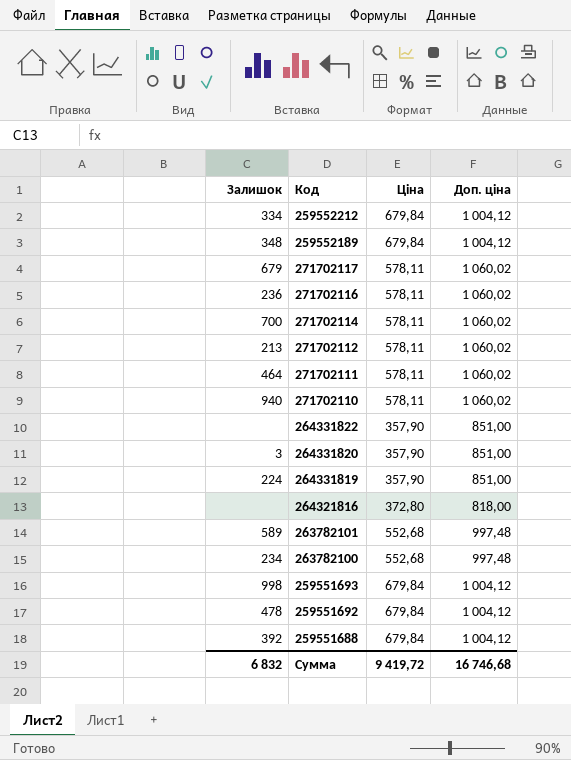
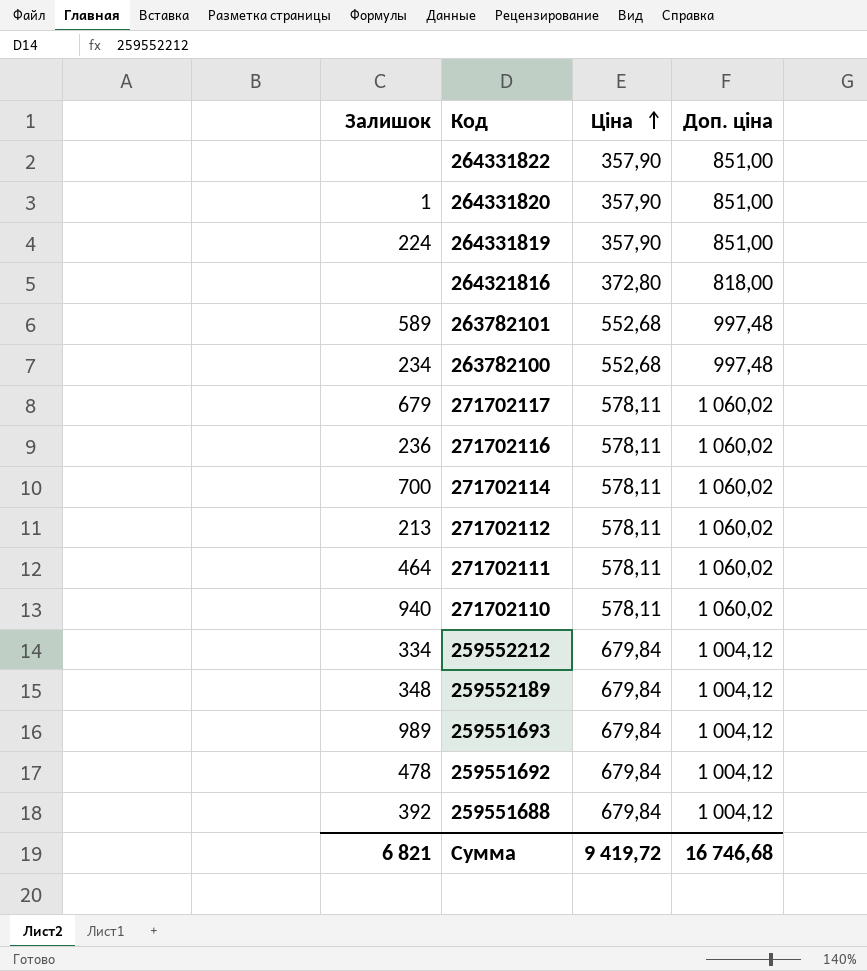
row order: none -> Ціна ascending
264331820 | Залишок: 3 -> 1
259551693 | Залишок: 998 -> 989
Сумма | Залишок: 6 832 -> 6 821

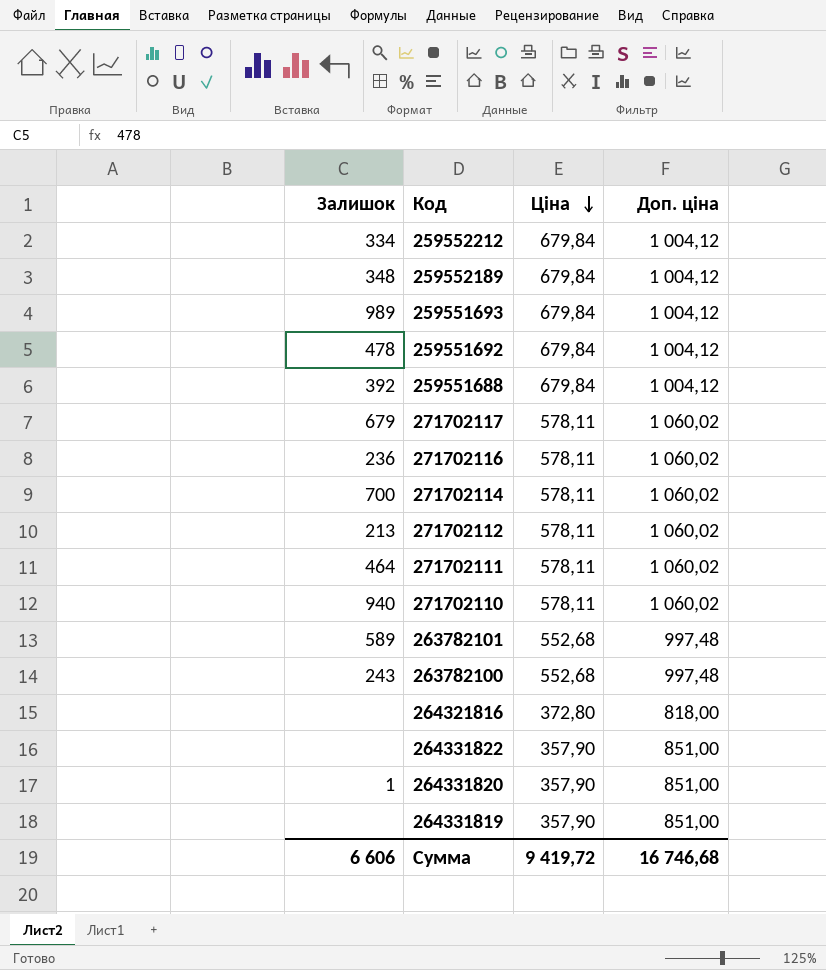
row order: Ціна ascending -> Ціна descending
263782100 | Залишок: 234 -> 243
264331819 | Залишок: 224 -> none
Сумма | Залишок: 6 821 -> 6 606

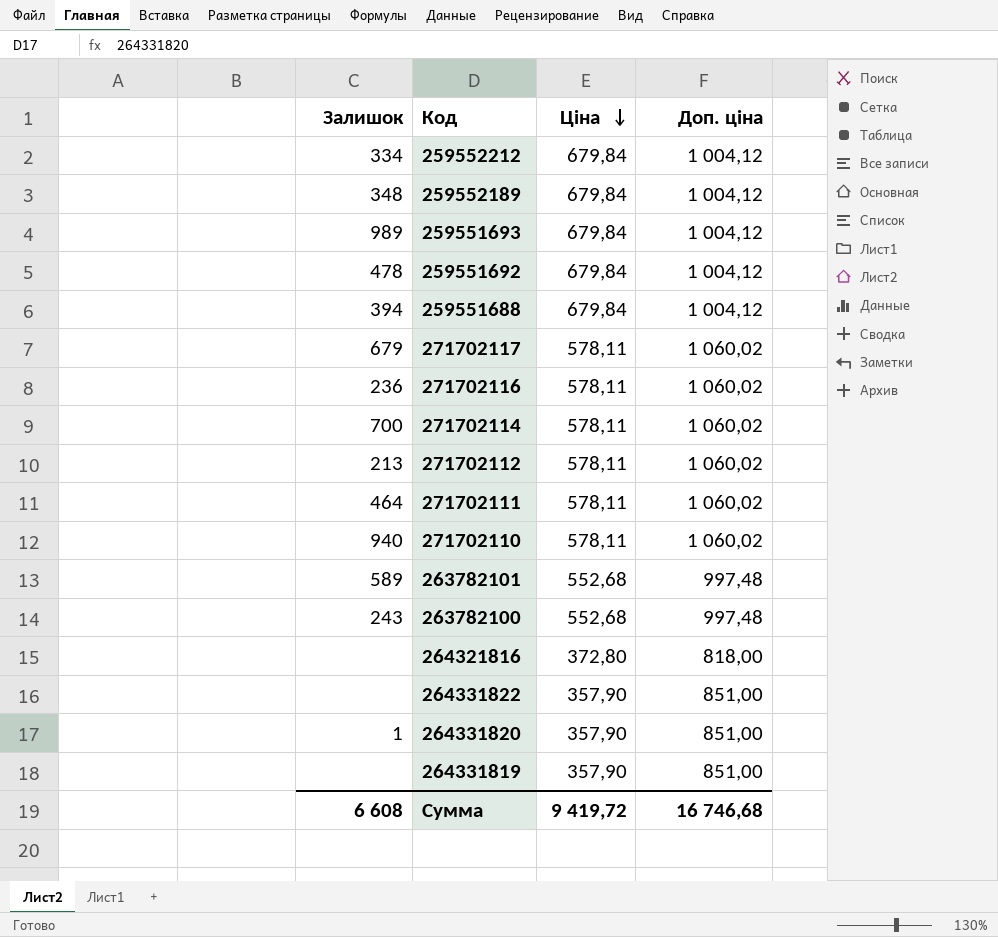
259551688 | Залишок: 392 -> 394
Сумма | Залишок: 6 606 -> 6 608

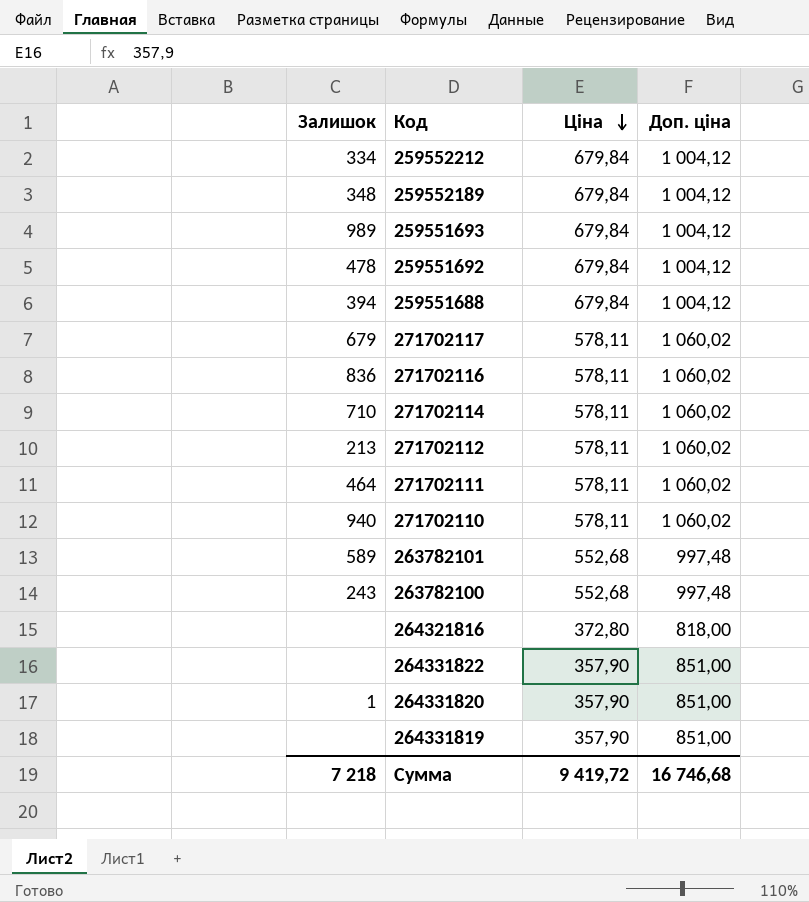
271702116 | Залишок: 236 -> 836
271702114 | Залишок: 700 -> 710
Сумма | Залишок: 6 608 -> 7 218

